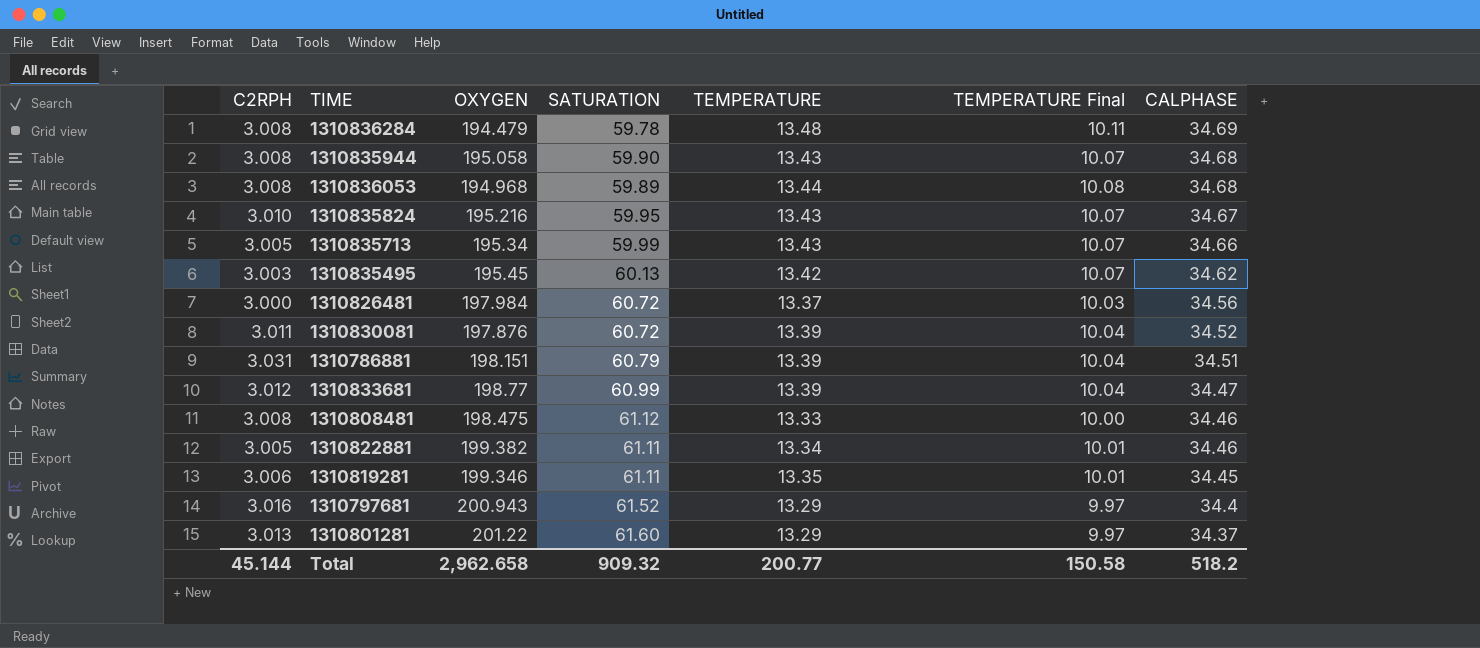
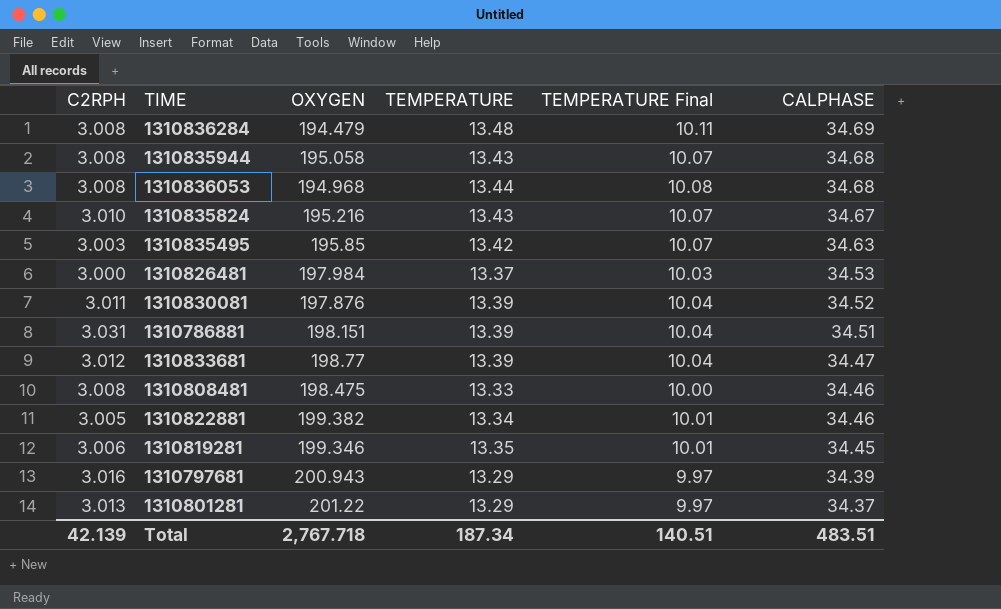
column SATURATION | position: 4 -> none
row 1310835713: 3.005 | 195.34 | 59.99 | 13.43 | 10.07 | 34.66 -> none
1310835495 | OXYGEN: 195.45 -> 195.85
1310835495 | CALPHASE: 34.62 -> 34.63
1310826481 | CALPHASE: 34.56 -> 34.53
1310797681 | CALPHASE: 34.4 -> 34.39
Total | C2RPH: 45.144 -> 42.139
Total | OXYGEN: 2,962.658 -> 2,767.718
Total | TEMPERATURE: 200.77 -> 187.34
Total | TEMPERATURE Final: 150.58 -> 140.51
Total | CALPHASE: 518.2 -> 483.51

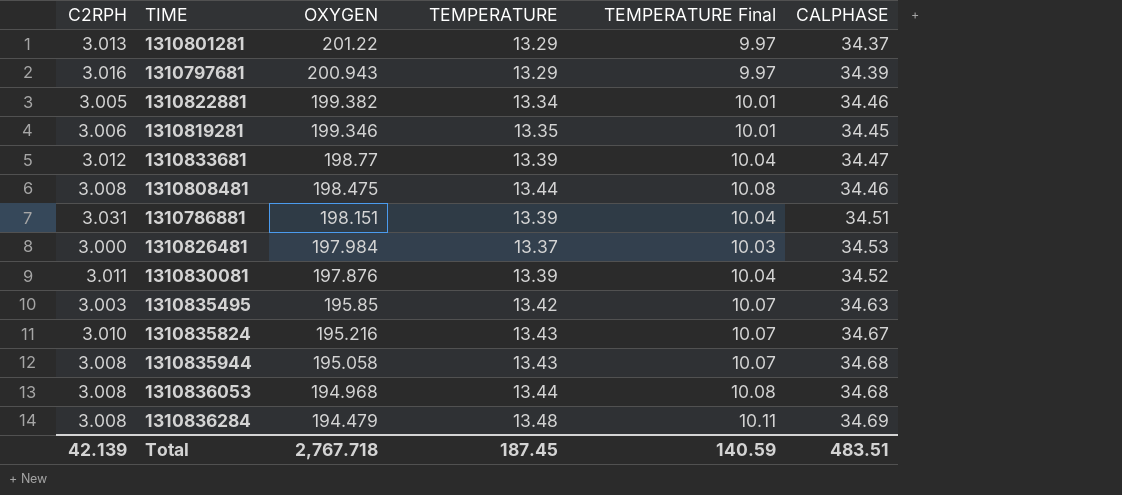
row order: CALPHASE descending -> OXYGEN descending
1310808481 | TEMPERATURE: 13.33 -> 13.44
1310808481 | TEMPERATURE Final: 10.00 -> 10.08
Total | TEMPERATURE: 187.34 -> 187.45
Total | TEMPERATURE Final: 140.51 -> 140.59

